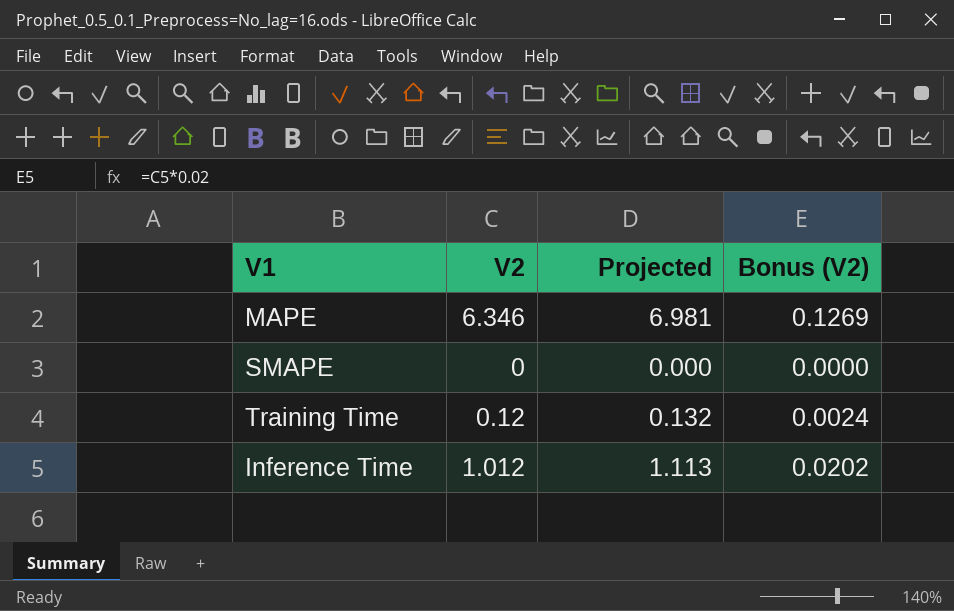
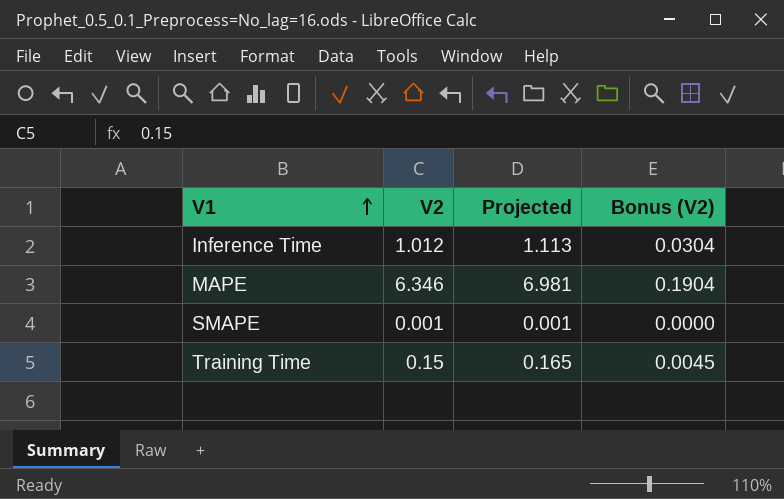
row order: none -> V1 ascending
column Bonus (V2) | formula: [V2] * 0.02 -> [V2] * 0.03
SMAPE | V2: 0 -> 0.001
SMAPE | Projected: 0.000 -> 0.001
Training Time | V2: 0.12 -> 0.15
Training Time | Projected: 0.132 -> 0.165

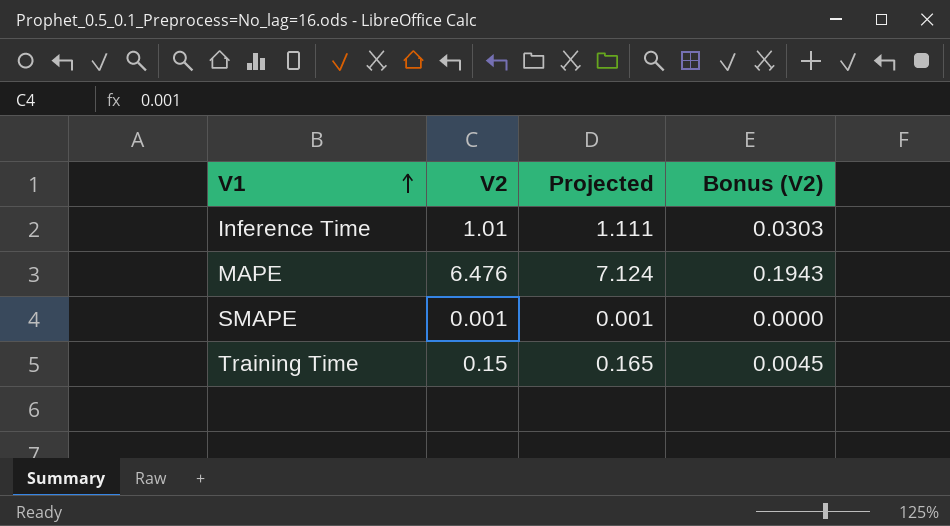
Inference Time | V2: 1.012 -> 1.01
Inference Time | Projected: 1.113 -> 1.111
Inference Time | Bonus (V2): 0.0304 -> 0.0303
MAPE | V2: 6.346 -> 6.476
MAPE | Projected: 6.981 -> 7.124
MAPE | Bonus (V2): 0.1904 -> 0.1943

